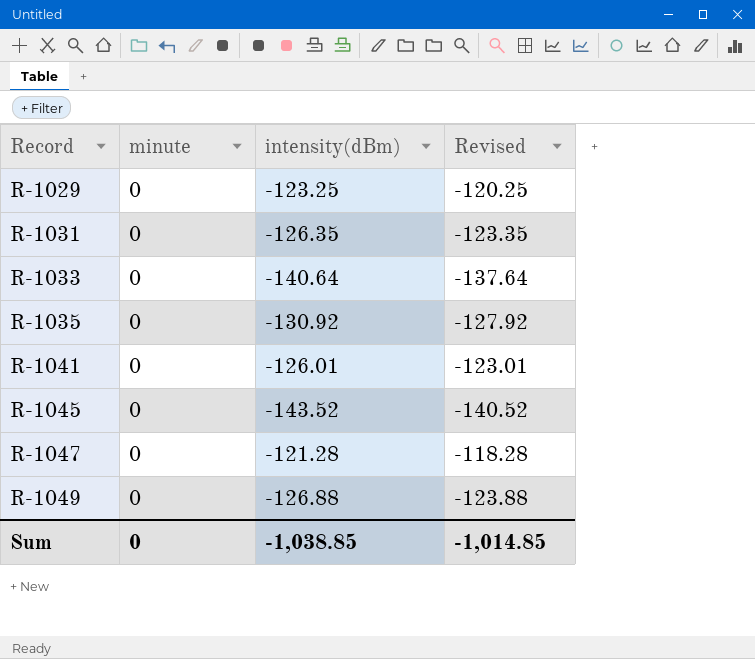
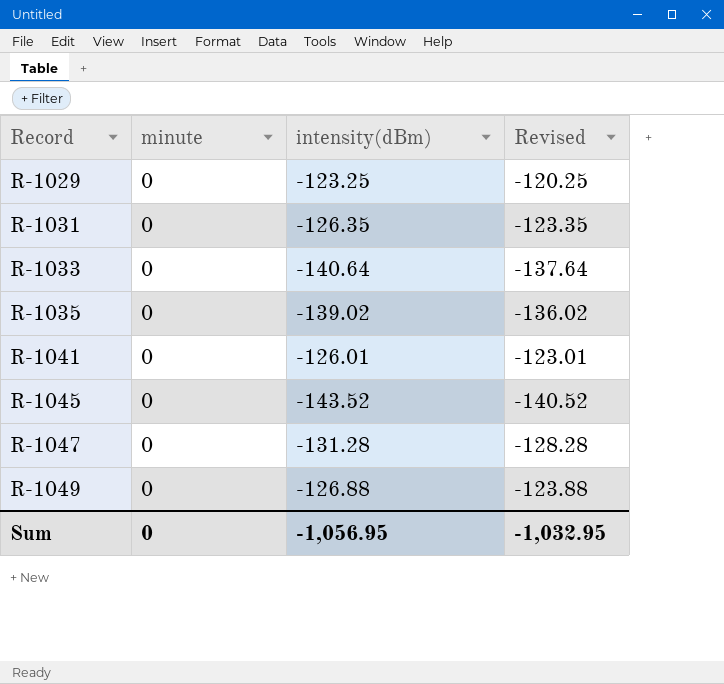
R-1035 | intensity(dBm): -130.92 -> -139.02
R-1035 | Revised: -127.92 -> -136.02
R-1047 | intensity(dBm): -121.28 -> -131.28
R-1047 | Revised: -118.28 -> -128.28
Sum | intensity(dBm): -1,038.85 -> -1,056.95
Sum | Revised: -1,014.85 -> -1,032.95

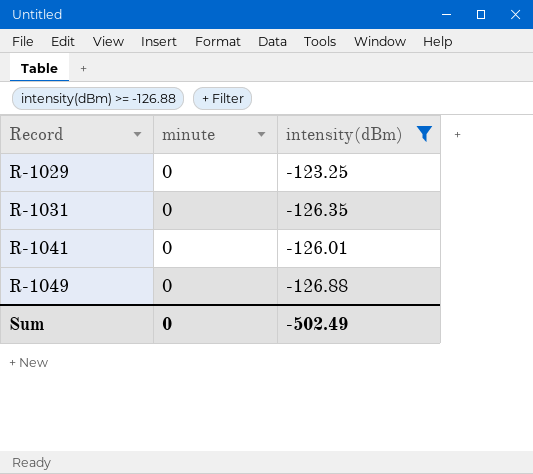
filter: none -> intensity(dBm) >= -126.88
column Revised | formula: [intensity(dBm)] + 3 -> none
Sum | intensity(dBm): -1,056.95 -> -502.49

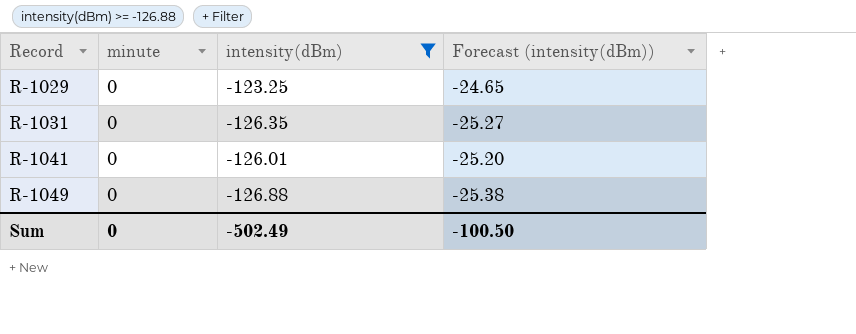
column Forecast (intensity(dBm)) | formula: none -> [intensity(dBm)] * 0.2

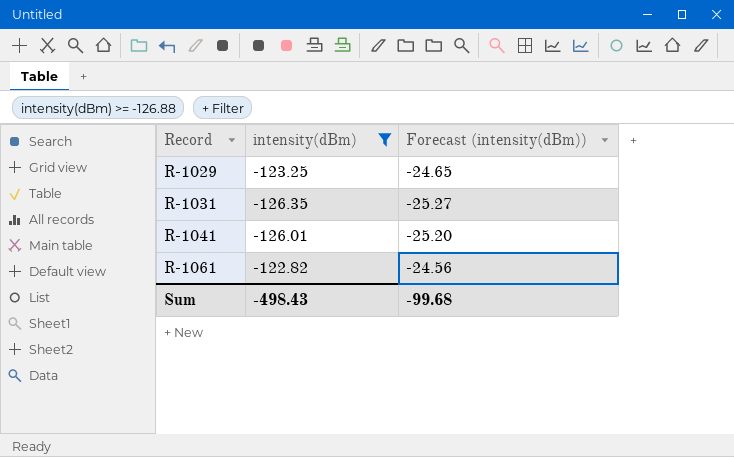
column minute | position: 2 -> none
row R-1049: 0 | -126.88 | -25.38 -> none
row R-1061: none -> -122.82 | -24.56
Sum | intensity(dBm): -502.49 -> -498.43
Sum | Forecast (intensity(dBm)): -100.50 -> -99.68

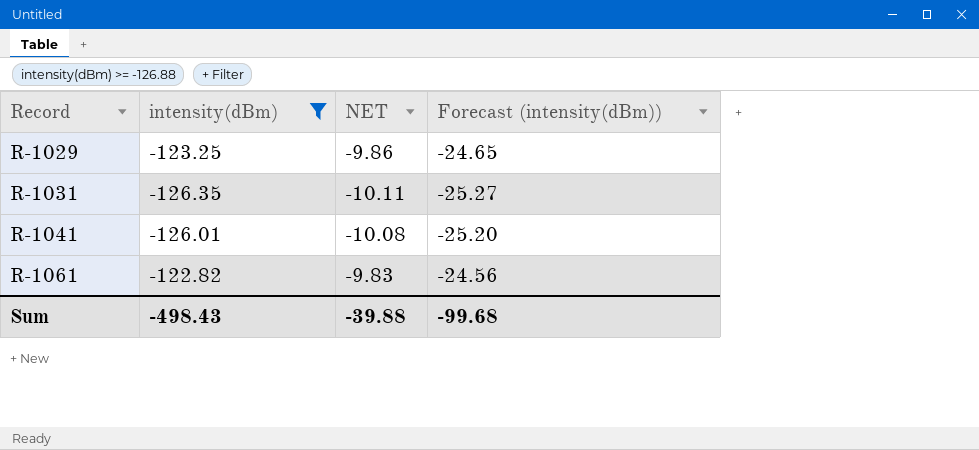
column NET | formula: none -> [intensity(dBm)] * 0.08

